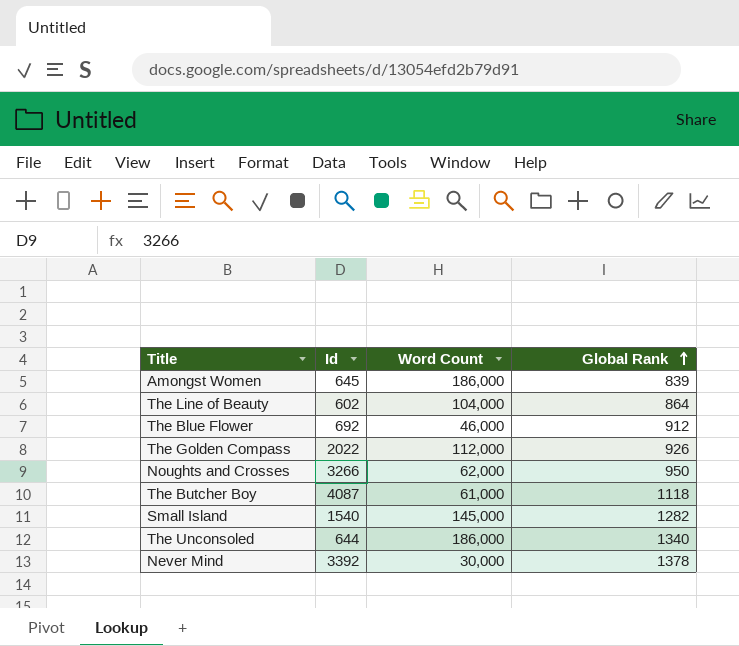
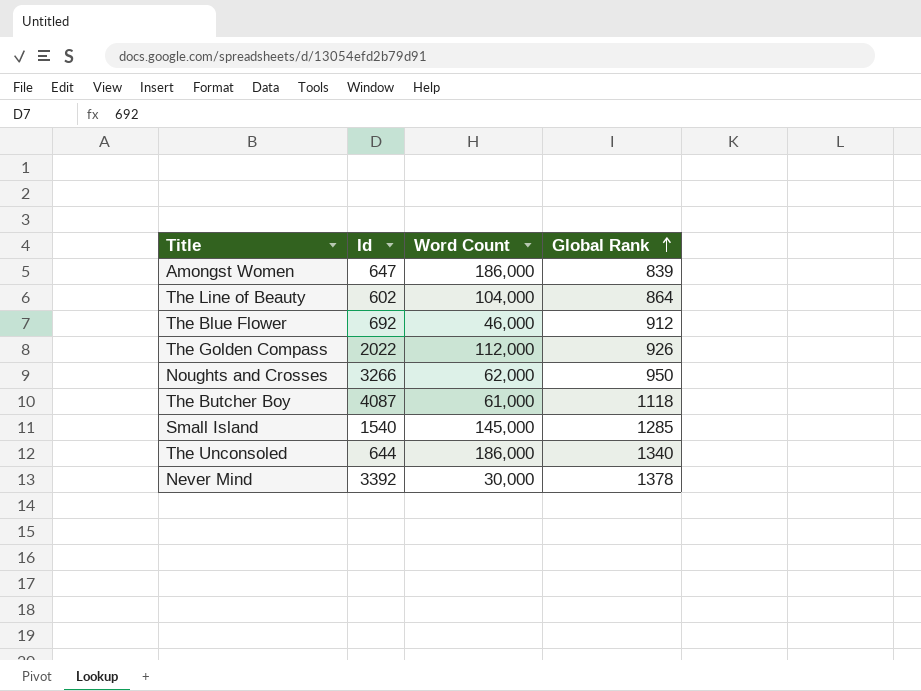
Amongst Women | Id: 645 -> 647
Small Island | Global Rank: 1282 -> 1285

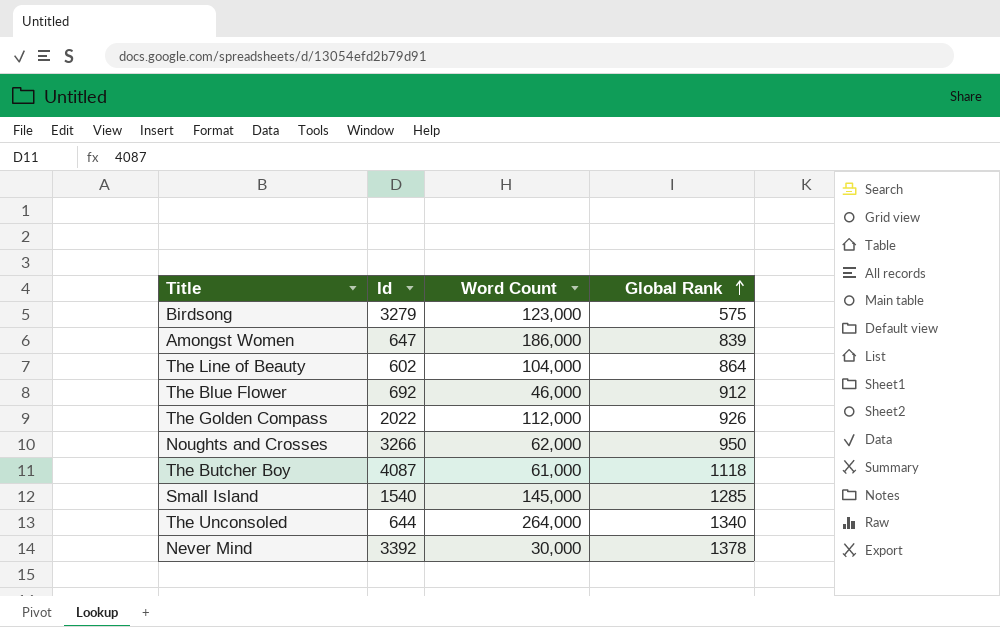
row Birdsong: none -> 3279 | 123,000 | 575
The Unconsoled | Word Count: 186,000 -> 264,000

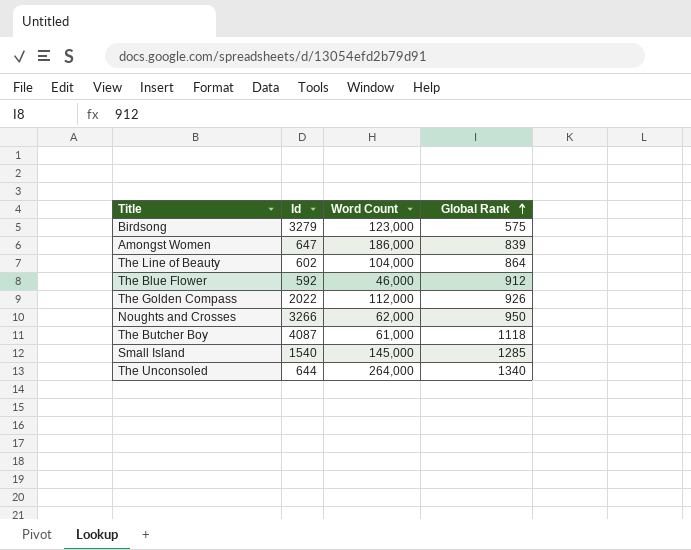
row Never Mind: 3392 | 30,000 | 1378 -> none
The Blue Flower | Id: 692 -> 592

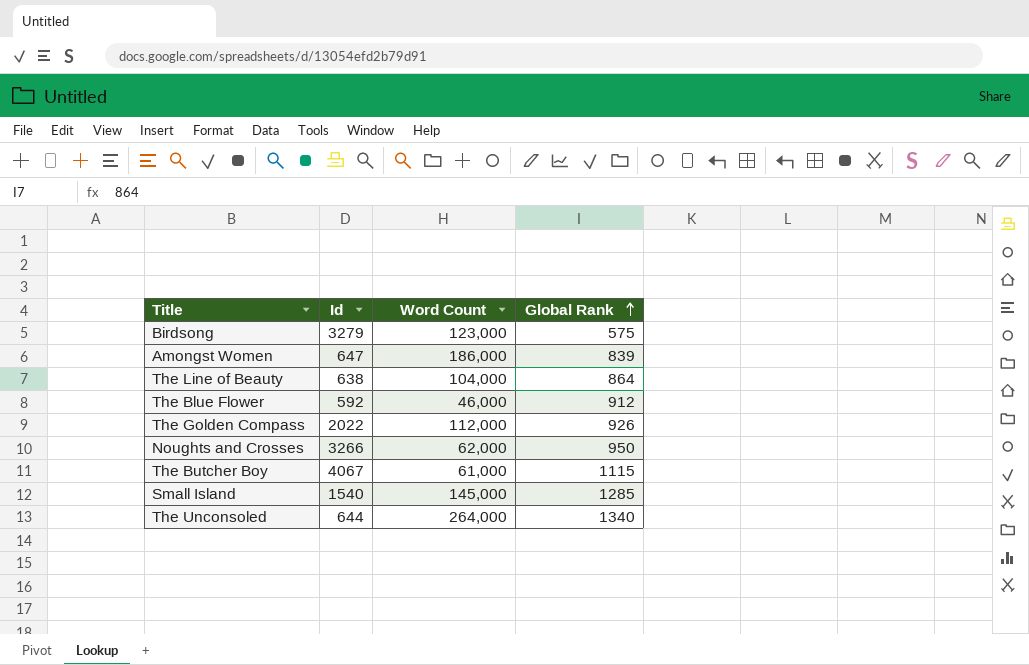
The Line of Beauty | Id: 602 -> 638
The Butcher Boy | Id: 4087 -> 4067
The Butcher Boy | Global Rank: 1118 -> 1115

